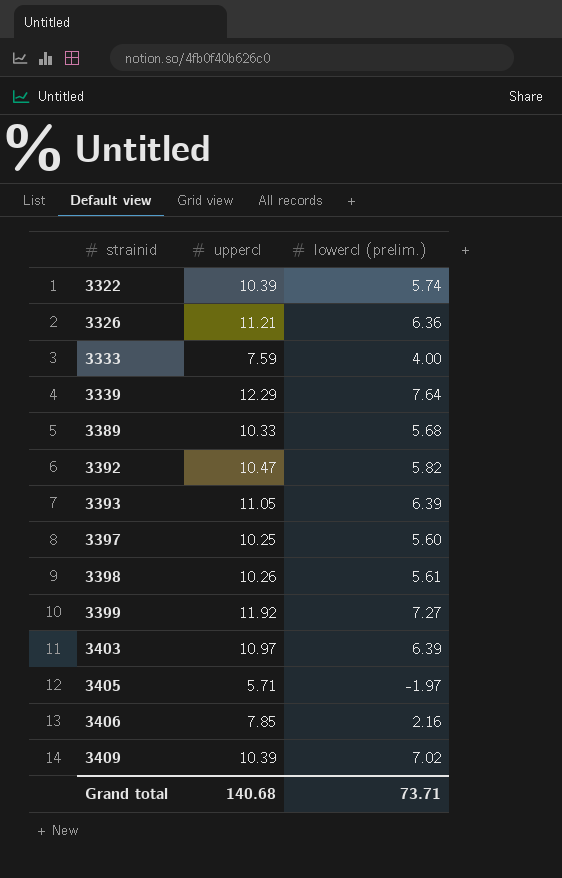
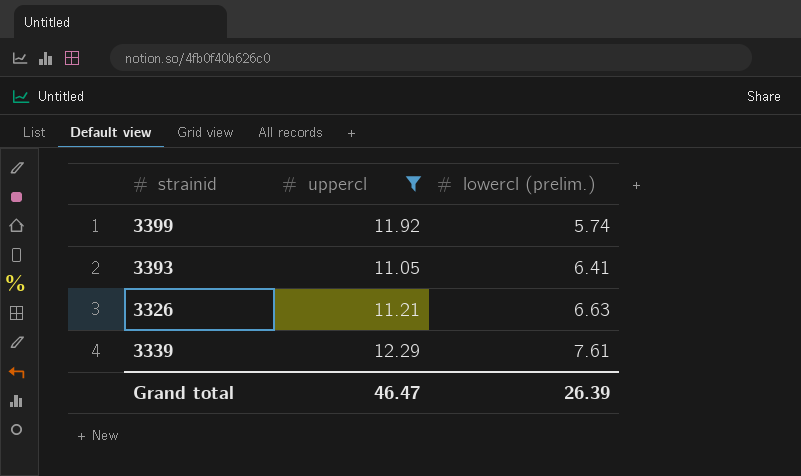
filter: none -> uppercl >= 11.05
row order: strainid ascending -> lowercl (prelim.) ascending
3399 | lowercl (prelim.): 7.27 -> 5.74
3393 | lowercl (prelim.): 6.39 -> 6.41
3326 | lowercl (prelim.): 6.36 -> 6.63
3339 | lowercl (prelim.): 7.64 -> 7.61
Grand total | uppercl: 140.68 -> 46.47
Grand total | lowercl (prelim.): 73.71 -> 26.39

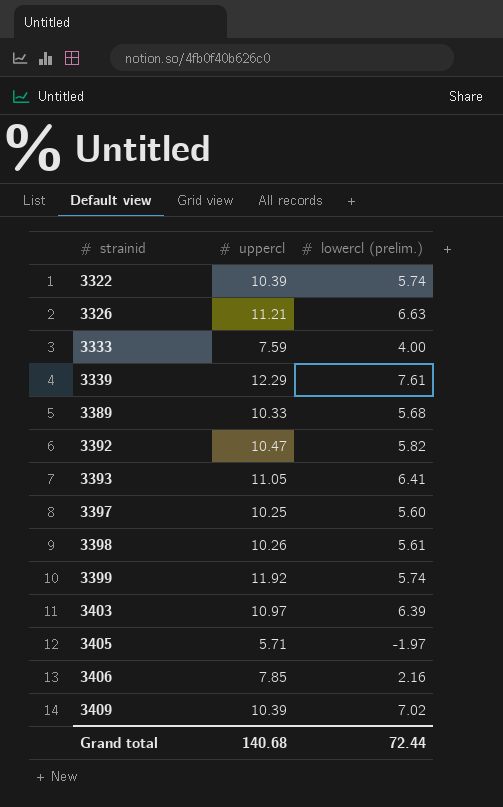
filter: uppercl >= 11.05 -> none
row order: lowercl (prelim.) ascending -> strainid ascending
Grand total | uppercl: 46.47 -> 140.68
Grand total | lowercl (prelim.): 26.39 -> 72.44

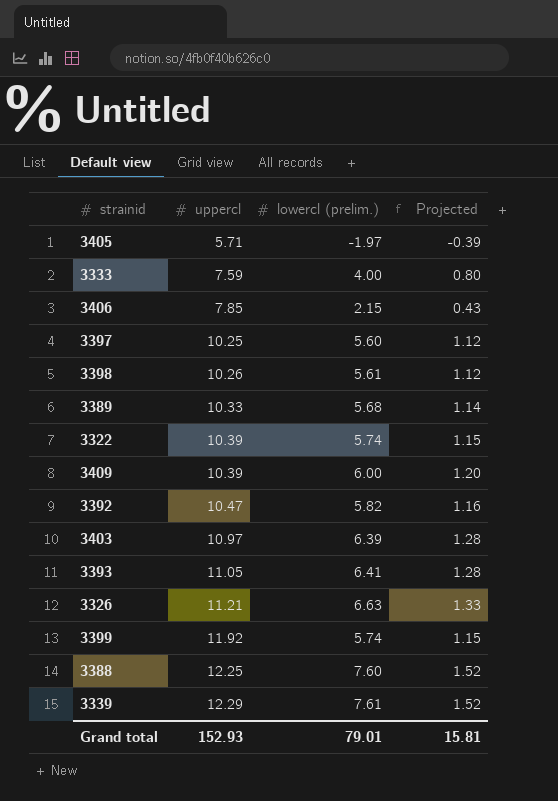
row order: strainid ascending -> uppercl ascending
column Projected | formula: none -> [lowercl (prelim.)] * 0.2
3406 | lowercl (prelim.): 2.16 -> 2.15
3409 | lowercl (prelim.): 7.02 -> 6.00
row 3388: none -> 12.25 | 7.60 | 1.52
Grand total | uppercl: 140.68 -> 152.93
Grand total | lowercl (prelim.): 72.44 -> 79.01

